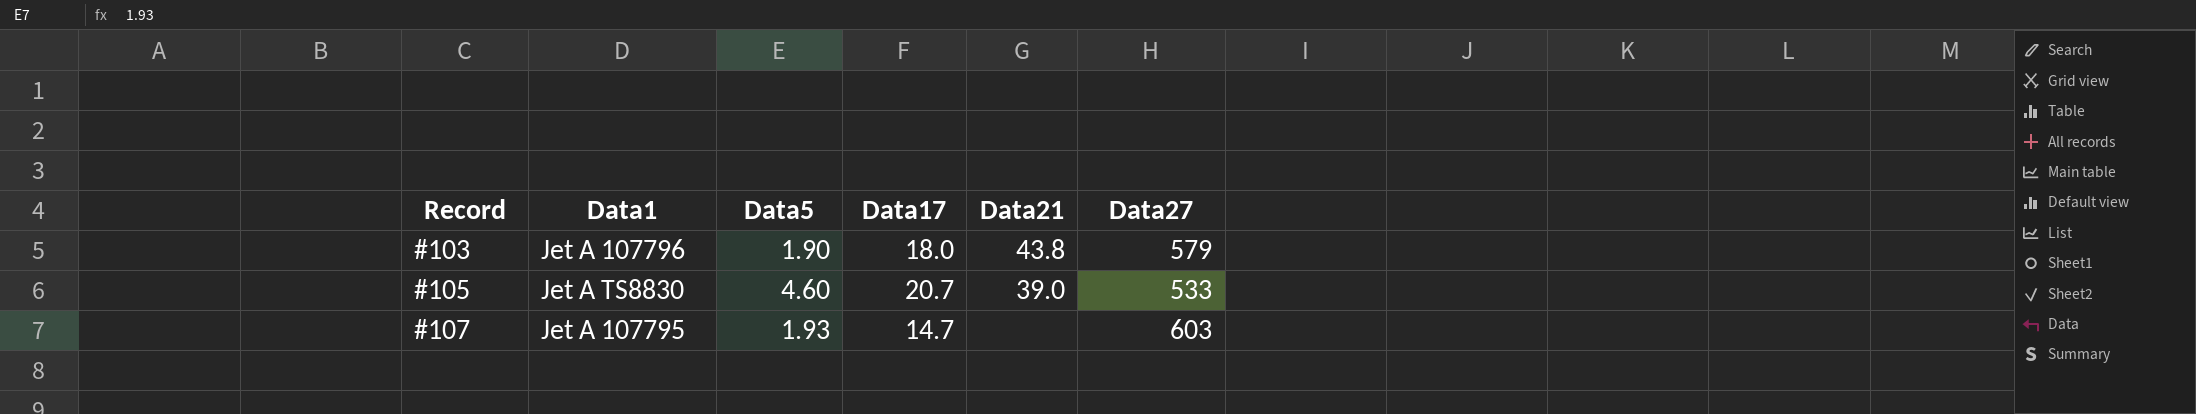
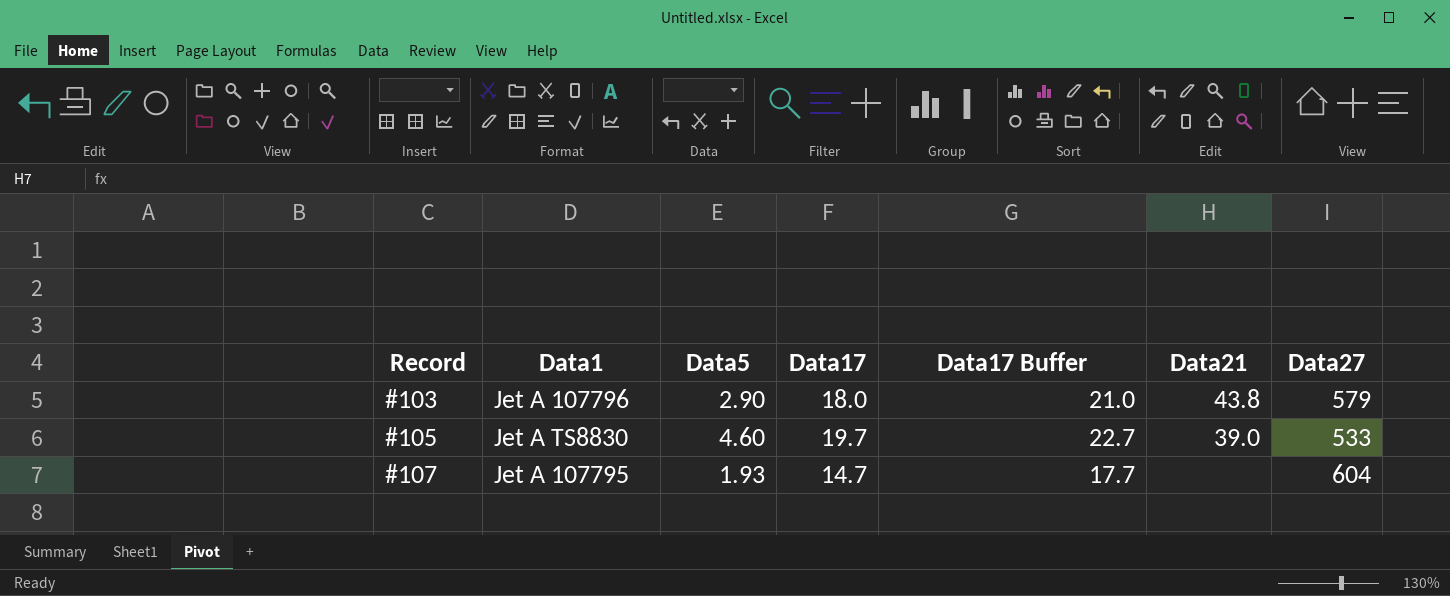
column Data17 Buffer | formula: none -> [Data17] + 3
#103 | Data5: 1.90 -> 2.90
#105 | Data17: 20.7 -> 19.7
#107 | Data27: 603 -> 604

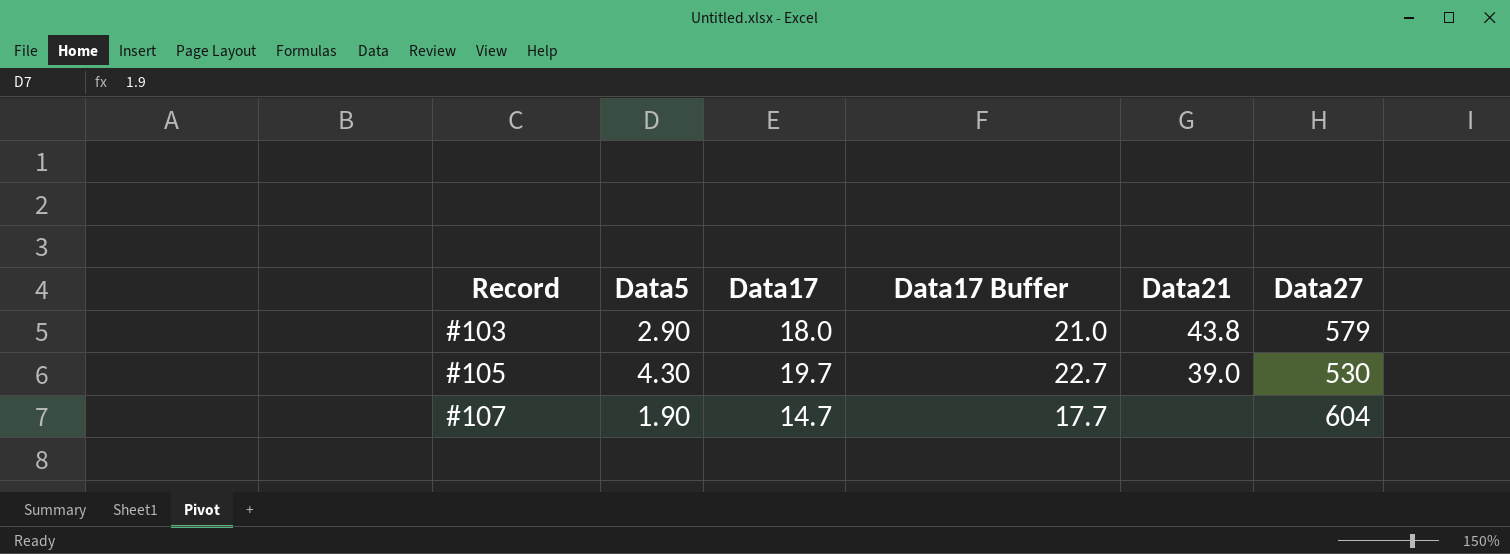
column Data1 | position: 2 -> none
#105 | Data5: 4.60 -> 4.30
#105 | Data27: 533 -> 530
#107 | Data5: 1.93 -> 1.90

